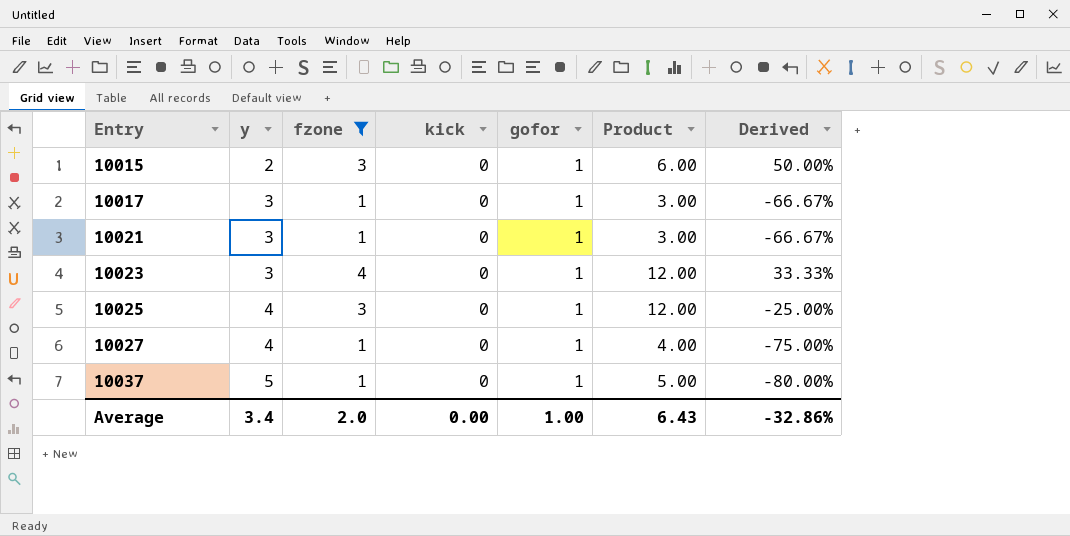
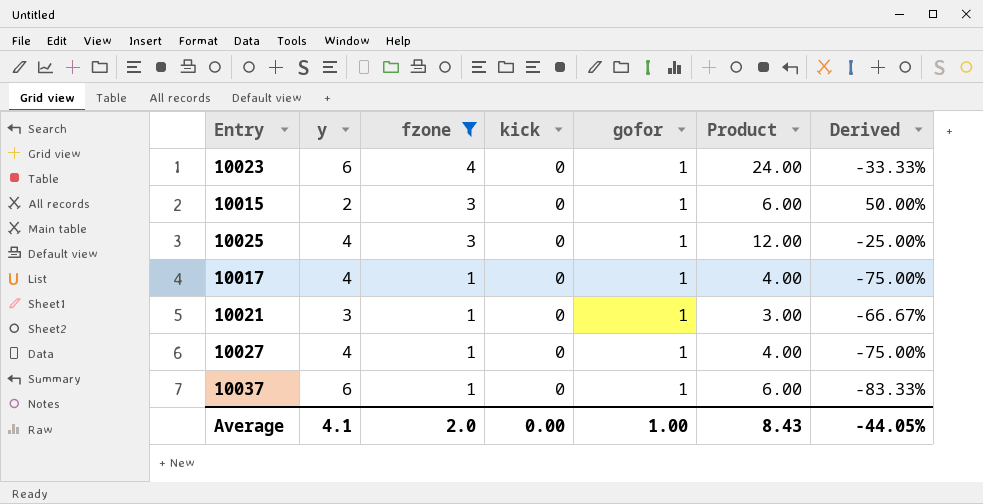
row order: Entry ascending -> fzone descending
10023 | y: 3 -> 6
10023 | Product: 12.00 -> 24.00
10023 | Derived: 33.33% -> -33.33%
10017 | y: 3 -> 4
10017 | Product: 3.00 -> 4.00
10017 | Derived: -66.67% -> -75.00%
10037 | y: 5 -> 6
10037 | Product: 5.00 -> 6.00
10037 | Derived: -80.00% -> -83.33%
Average | y: 3.4 -> 4.1
Average | Product: 6.43 -> 8.43
Average | Derived: -32.86% -> -44.05%

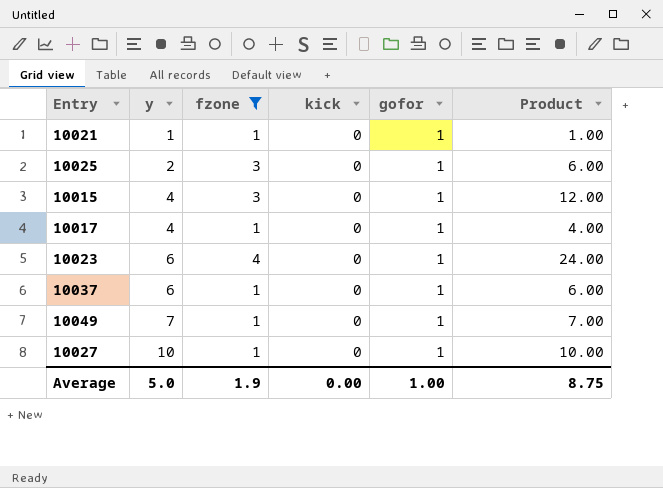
row order: fzone descending -> y ascending
column Derived | formula: ([fzone] - [y]) / [y] -> none
10021 | y: 3 -> 1
10021 | Product: 3.00 -> 1.00
10025 | y: 4 -> 2
10025 | Product: 12.00 -> 6.00
10015 | y: 2 -> 4
10015 | Product: 6.00 -> 12.00
row 10049: none -> 7 | 1 | 0 | 1 | 7.00
10027 | y: 4 -> 10
10027 | Product: 4.00 -> 10.00
Average | y: 4.1 -> 5.0
Average | fzone: 2.0 -> 1.9
Average | Product: 8.43 -> 8.75

